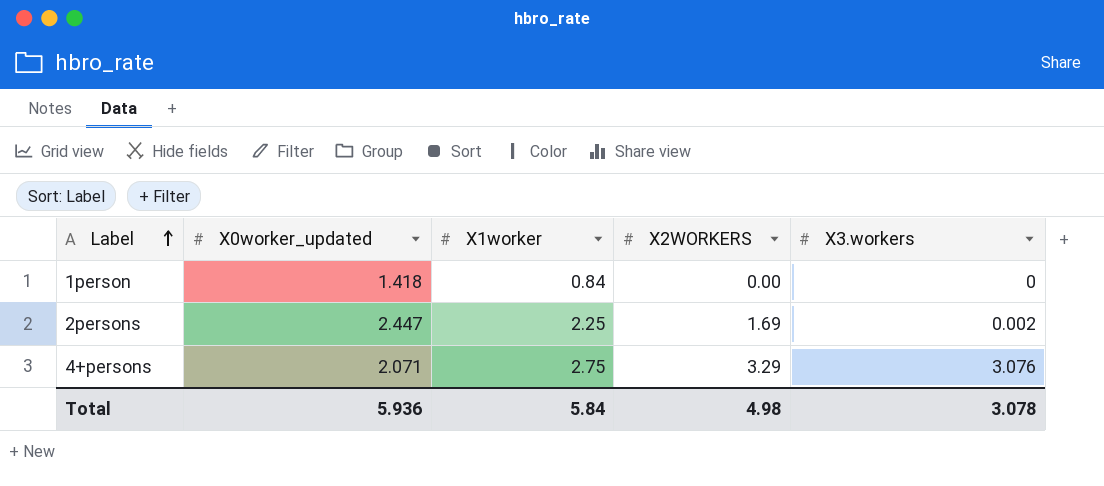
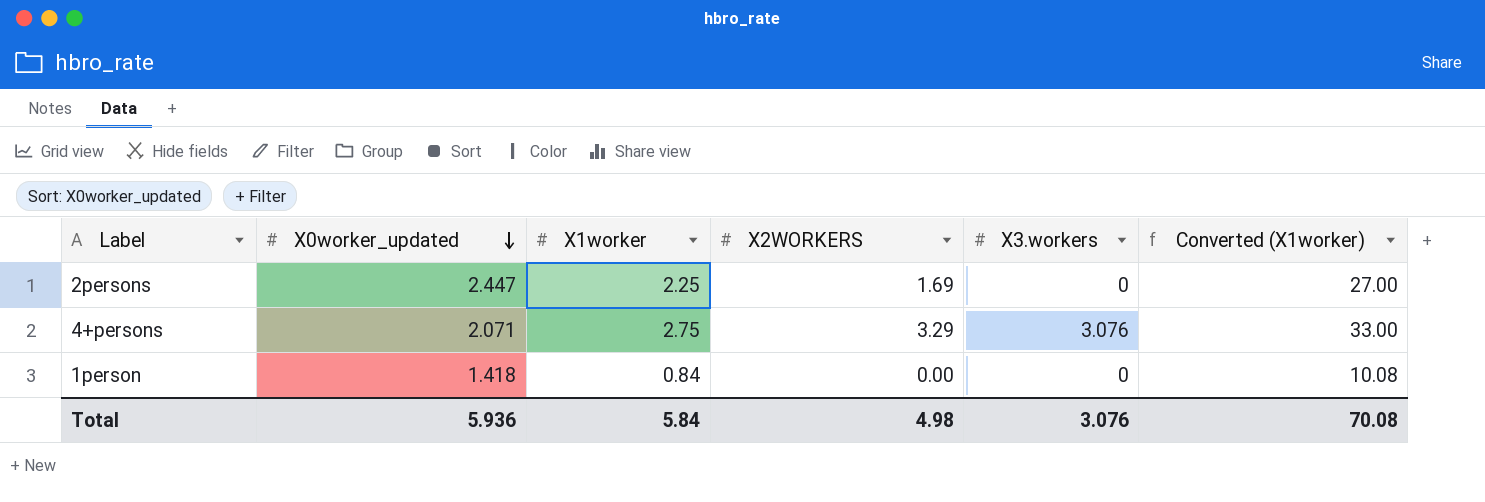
row order: Label ascending -> X0worker_updated descending
column Converted (X1worker) | formula: none -> [X1worker] * 12
2persons | X3.workers: 0.002 -> 0
Total | X3.workers: 3.078 -> 3.076

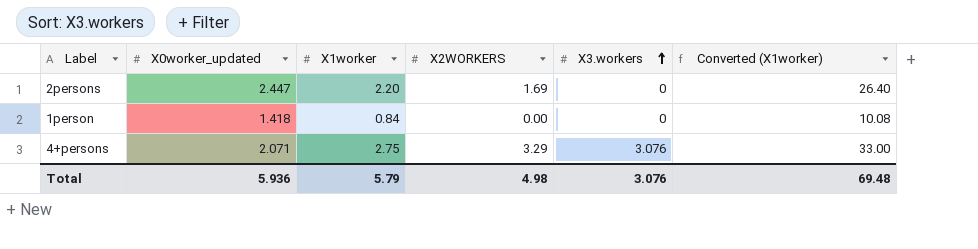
row order: X0worker_updated descending -> X3.workers ascending
2persons | X1worker: 2.25 -> 2.20
2persons | Converted (X1worker): 27.00 -> 26.40
Total | X1worker: 5.84 -> 5.79
Total | Converted (X1worker): 70.08 -> 69.48

